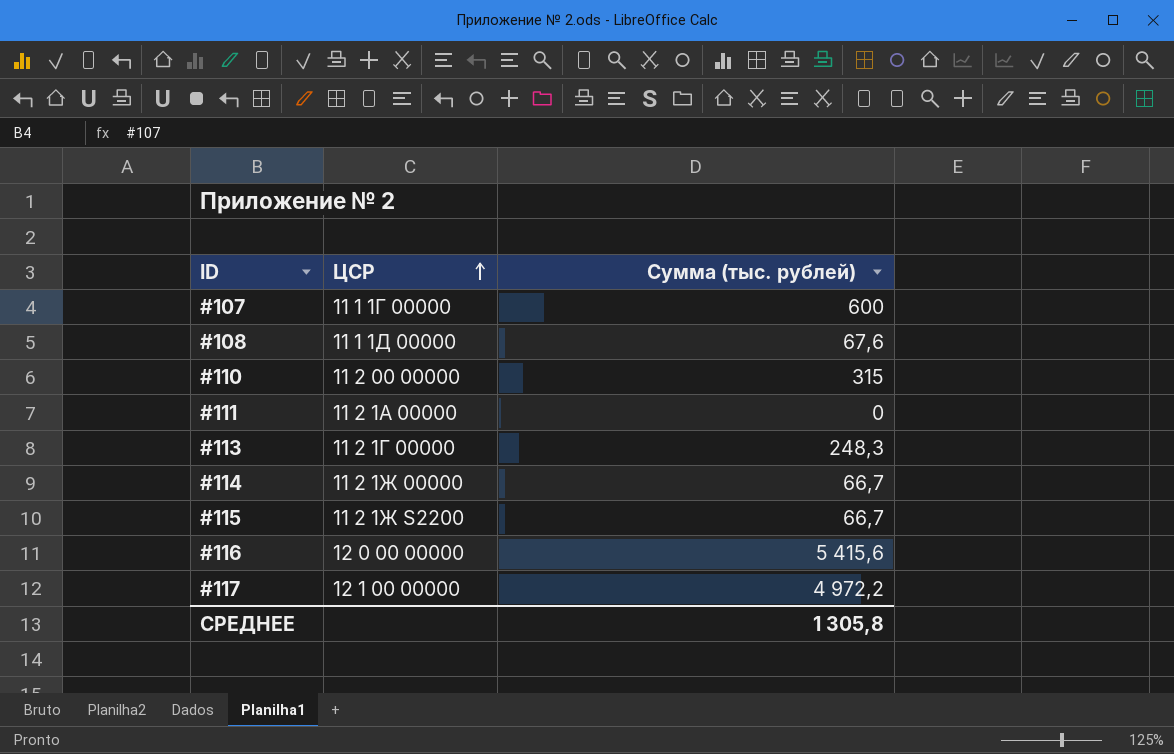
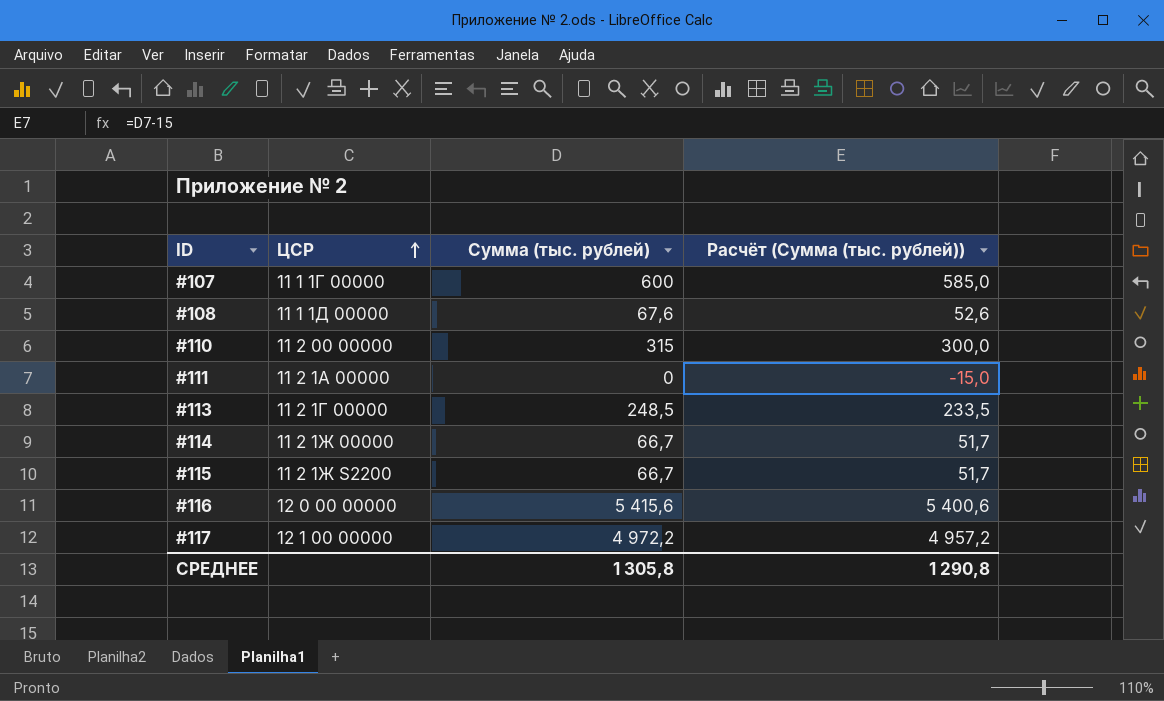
column Расчёт (Сумма (тыс. рублей)) | formula: none -> [Сумма (тыс. рублей)] - 15
#113 | Сумма (тыс. рублей): 248,3 -> 248,5

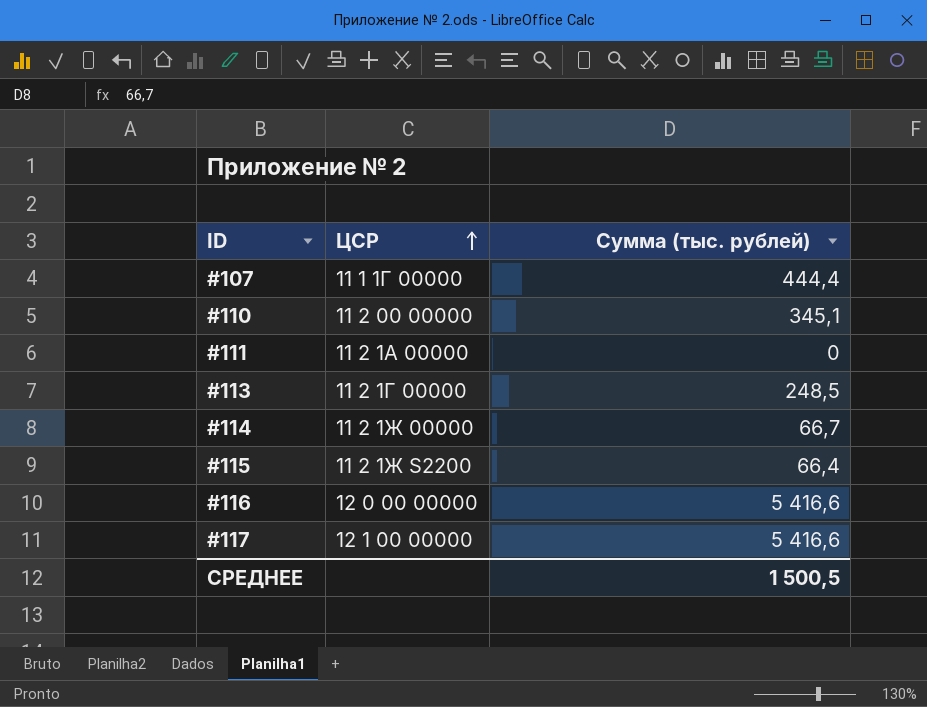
column Расчёт (Сумма (тыс. рублей)) | formula: [Сумма (тыс. рублей)] - 15 -> none
row #108: 11 1 1Д 00000 | 67,6 | 52,6 -> none
#107 | Сумма (тыс. рублей): 600 -> 444,4
#110 | Сумма (тыс. рублей): 315 -> 345,1
#115 | Сумма (тыс. рублей): 66,7 -> 66,4
#116 | Сумма (тыс. рублей): 5 415,6 -> 5 416,6
#117 | Сумма (тыс. рублей): 4 972,2 -> 5 416,6
СРЕДНЕЕ | Сумма (тыс. рублей): 1 305,8 -> 1 500,5

